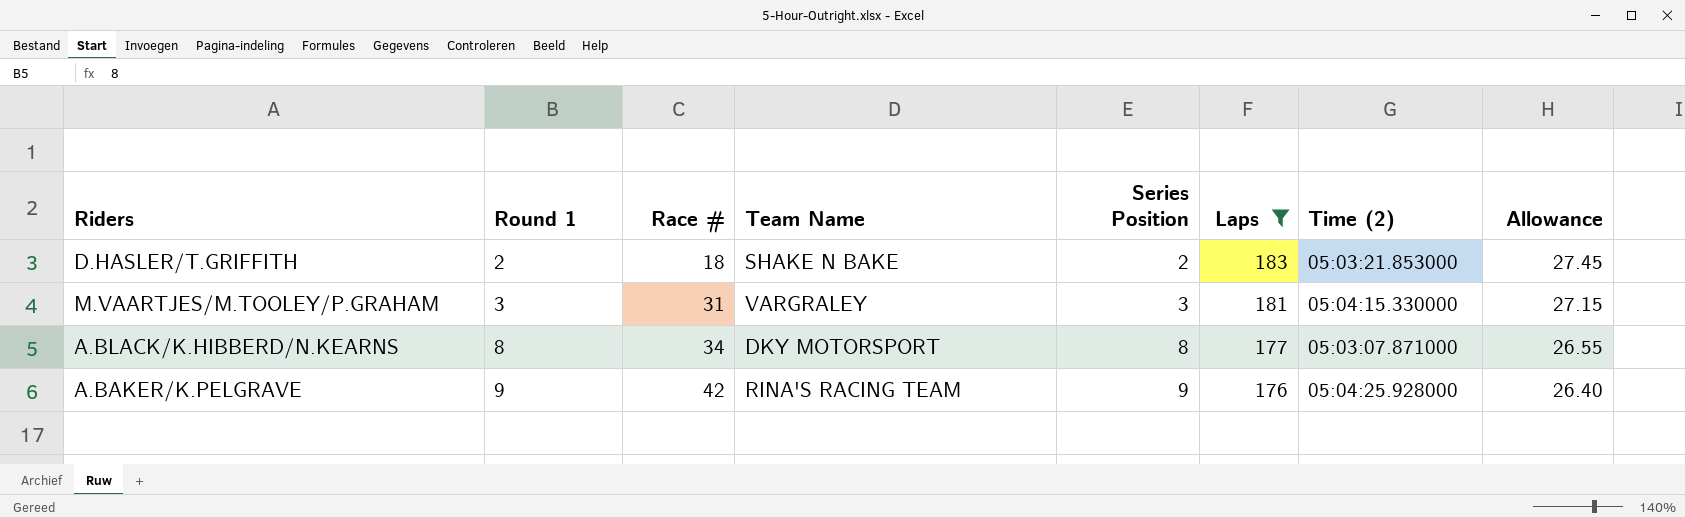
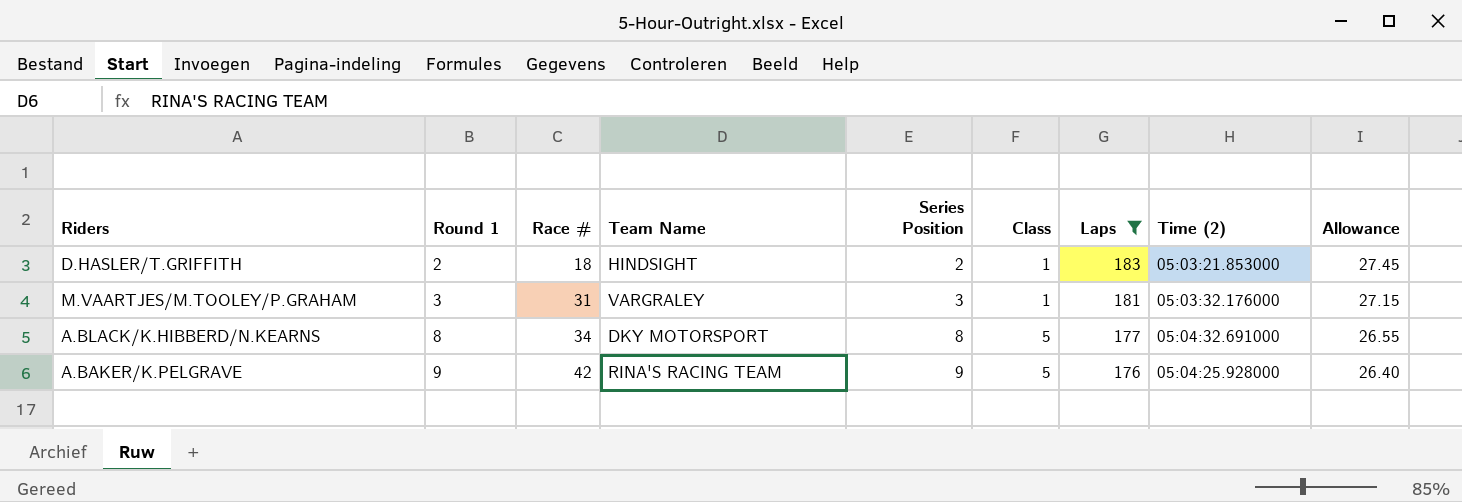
column Class | position: none -> 6
D.HASLER/T.GRIFFITH | Team Name: SHAKE N BAKE -> HINDSIGHT
M.VAARTJES/M.TOOLEY/P.GRAHAM | Time (2): 05:04:15.330000 -> 05:03:32.176000
A.BLACK/K.HIBBERD/N.KEARNS | Time (2): 05:03:07.871000 -> 05:04:32.691000

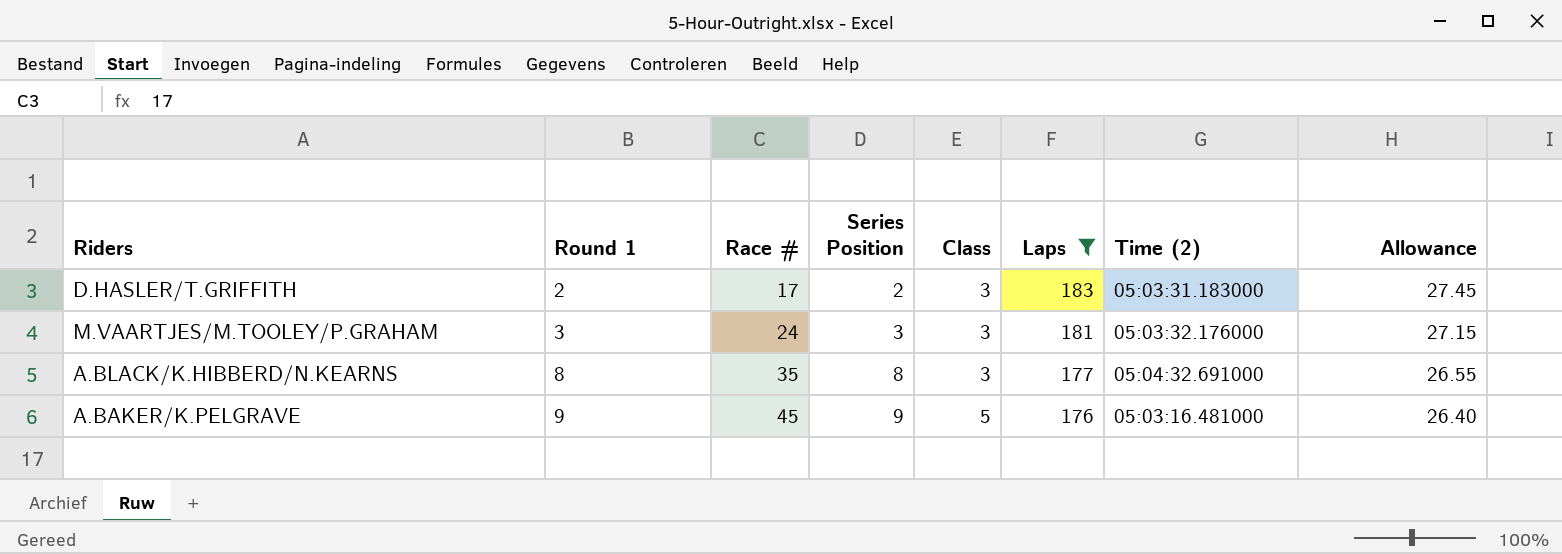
column Team Name | position: 4 -> none
D.HASLER/T.GRIFFITH | Race #: 18 -> 17
D.HASLER/T.GRIFFITH | Class: 1 -> 3
D.HASLER/T.GRIFFITH | Time (2): 05:03:21.853000 -> 05:03:31.183000
M.VAARTJES/M.TOOLEY/P.GRAHAM | Race #: 31 -> 24
M.VAARTJES/M.TOOLEY/P.GRAHAM | Class: 1 -> 3
A.BLACK/K.HIBBERD/N.KEARNS | Race #: 34 -> 35
A.BLACK/K.HIBBERD/N.KEARNS | Class: 5 -> 3
A.BAKER/K.PELGRAVE | Race #: 42 -> 45
A.BAKER/K.PELGRAVE | Time (2): 05:04:25.928000 -> 05:03:16.481000

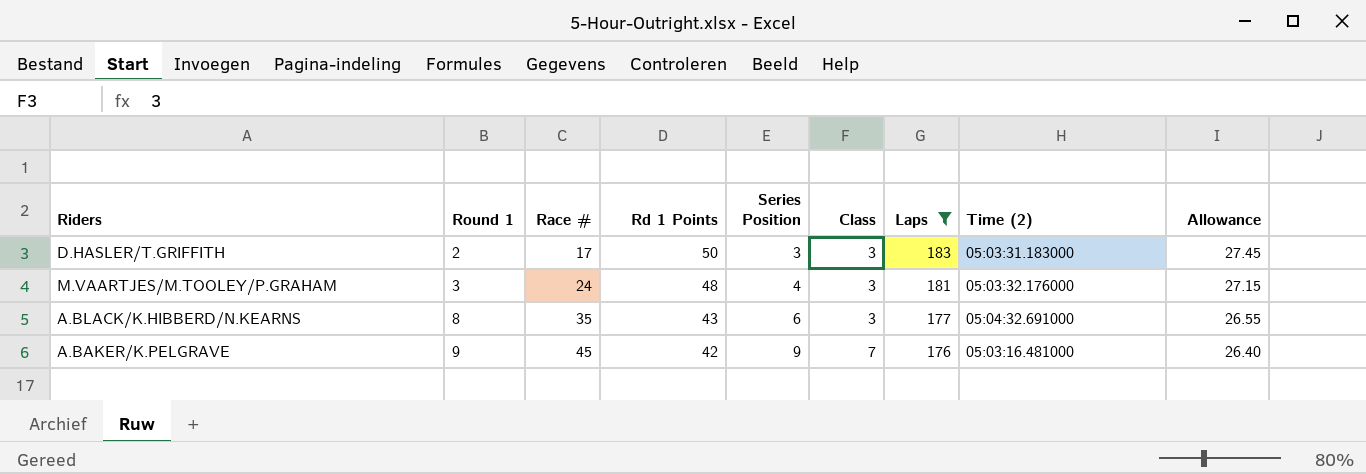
column Rd 1 Points | position: none -> 4
D.HASLER/T.GRIFFITH | Series Position: 2 -> 3
M.VAARTJES/M.TOOLEY/P.GRAHAM | Series Position: 3 -> 4
A.BLACK/K.HIBBERD/N.KEARNS | Series Position: 8 -> 6
A.BAKER/K.PELGRAVE | Class: 5 -> 7

